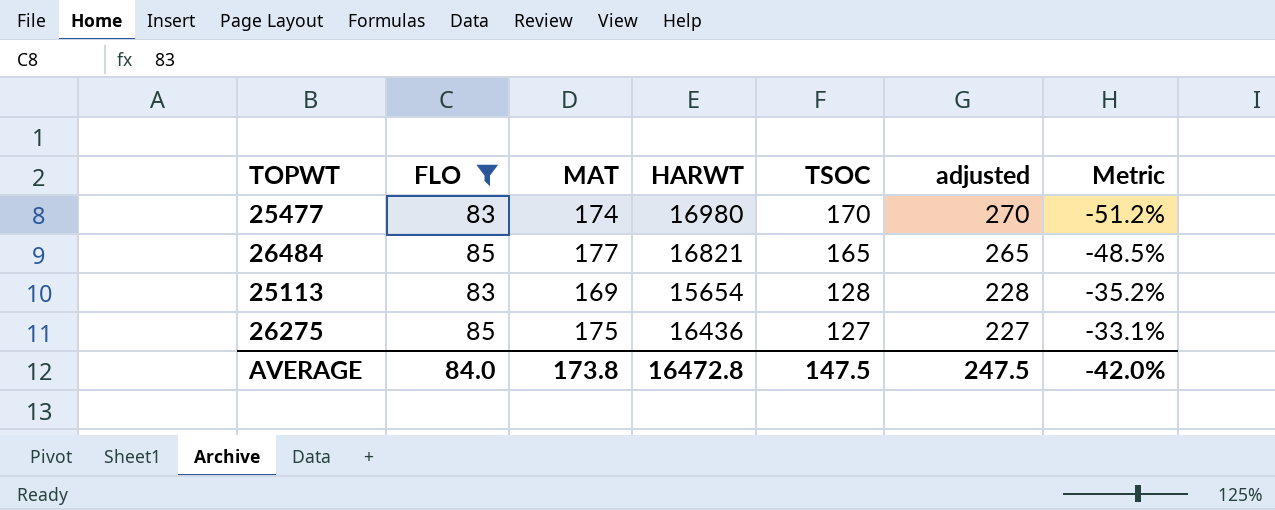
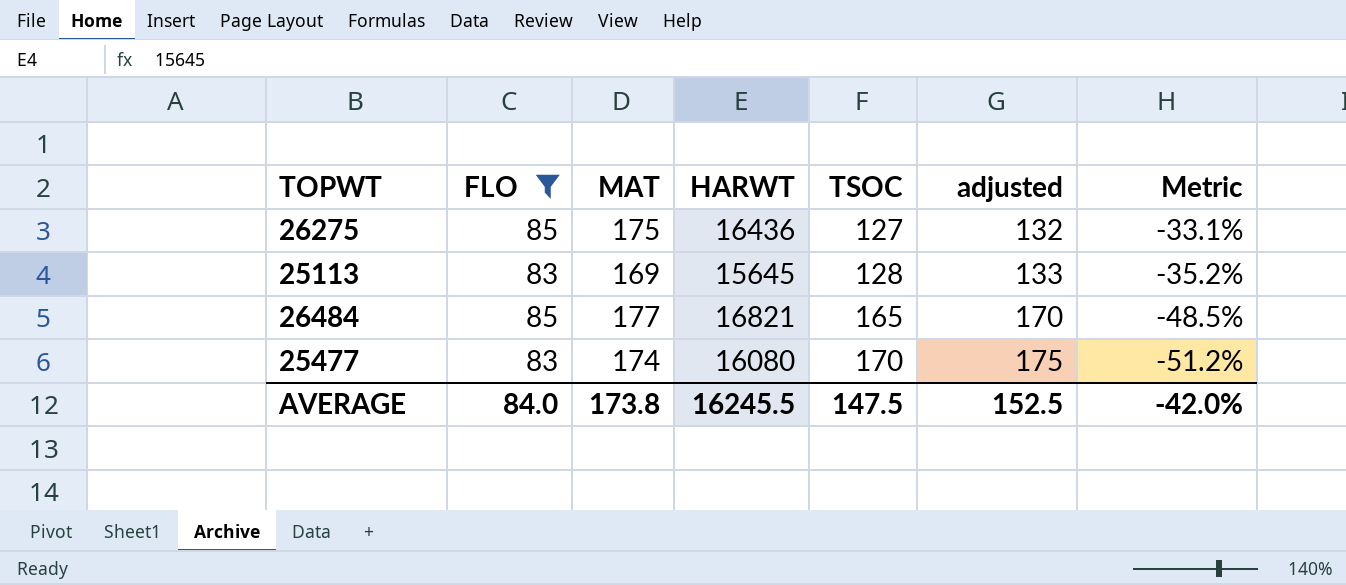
row order: TSOC descending -> TSOC ascending
column adjusted | formula: [TSOC] + 100 -> [TSOC] + 5
25113 | HARWT: 15654 -> 15645
25477 | HARWT: 16980 -> 16080
AVERAGE | HARWT: 16472.8 -> 16245.5
AVERAGE | adjusted: 247.5 -> 152.5

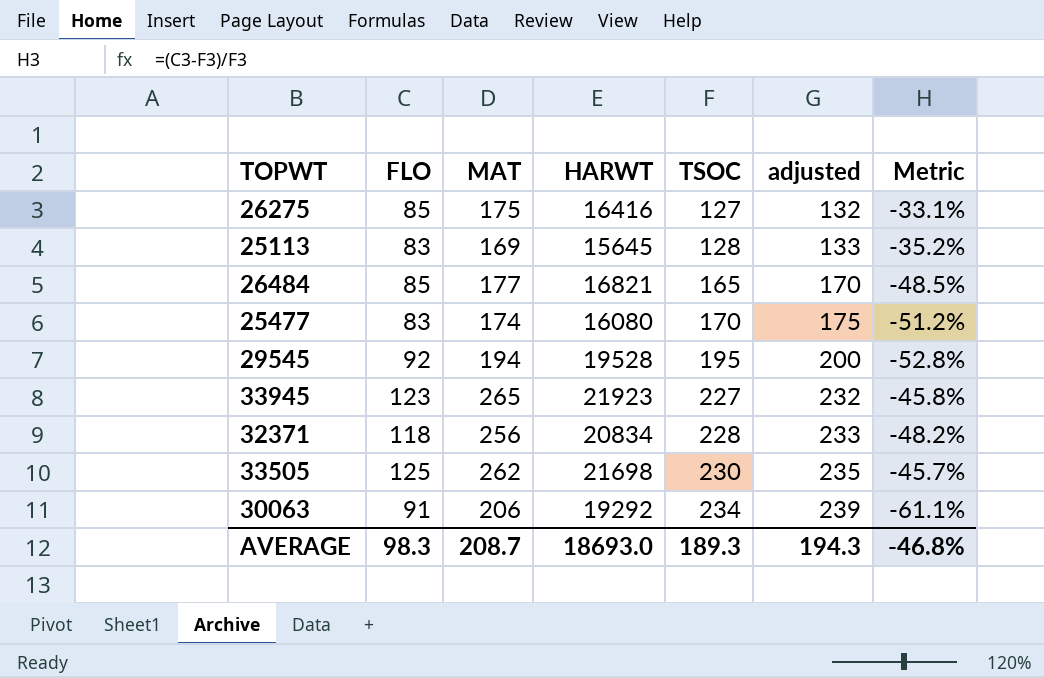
filter: FLO <= 85 -> none
26275 | HARWT: 16436 -> 16416
AVERAGE | FLO: 84.0 -> 98.3
AVERAGE | MAT: 173.8 -> 208.7
AVERAGE | HARWT: 16245.5 -> 18693.0
AVERAGE | TSOC: 147.5 -> 189.3
AVERAGE | adjusted: 152.5 -> 194.3
AVERAGE | Metric: -42.0% -> -46.8%

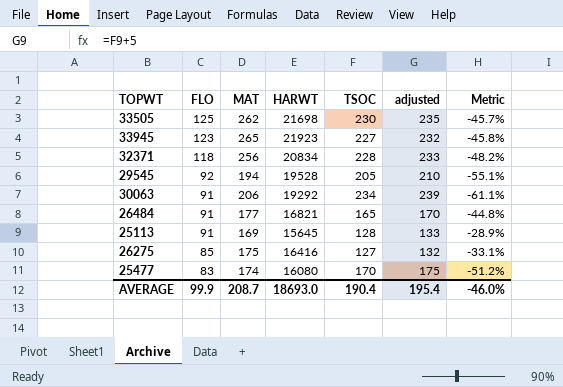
row order: TSOC ascending -> FLO descending
29545 | TSOC: 195 -> 205
29545 | adjusted: 200 -> 210
29545 | Metric: -52.8% -> -55.1%
26484 | FLO: 85 -> 91
26484 | Metric: -48.5% -> -44.8%
25113 | FLO: 83 -> 91
25113 | Metric: -35.2% -> -28.9%
AVERAGE | FLO: 98.3 -> 99.9
AVERAGE | TSOC: 189.3 -> 190.4
AVERAGE | adjusted: 194.3 -> 195.4
AVERAGE | Metric: -46.8% -> -46.0%

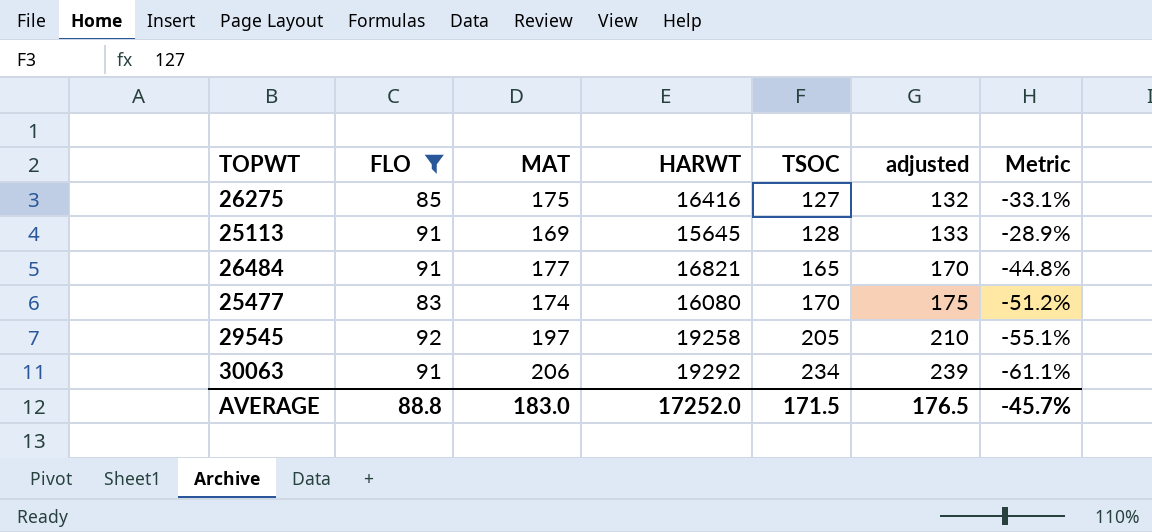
filter: none -> FLO <= 92
row order: FLO descending -> TSOC ascending
29545 | MAT: 194 -> 197
29545 | HARWT: 19528 -> 19258
AVERAGE | FLO: 99.9 -> 88.8
AVERAGE | MAT: 208.7 -> 183.0
AVERAGE | HARWT: 18693.0 -> 17252.0
AVERAGE | TSOC: 190.4 -> 171.5
AVERAGE | adjusted: 195.4 -> 176.5
AVERAGE | Metric: -46.0% -> -45.7%

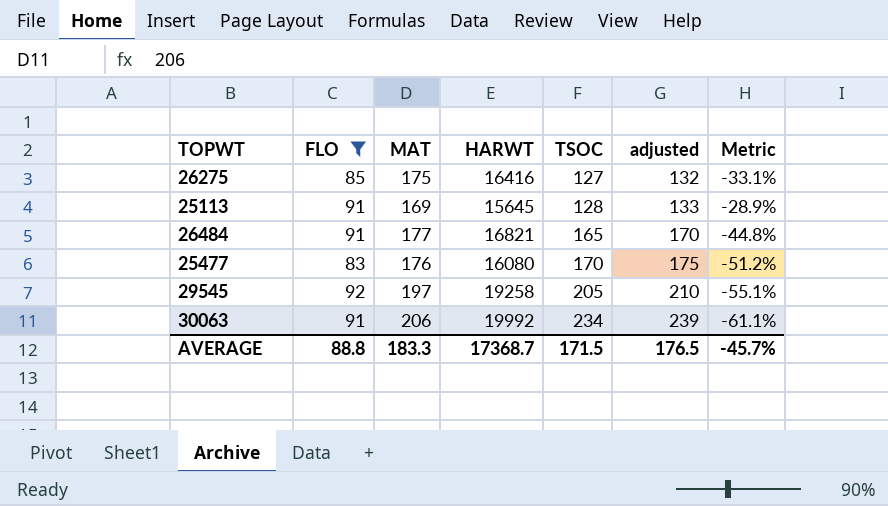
25477 | MAT: 174 -> 176
30063 | HARWT: 19292 -> 19992
AVERAGE | MAT: 183.0 -> 183.3
AVERAGE | HARWT: 17252.0 -> 17368.7

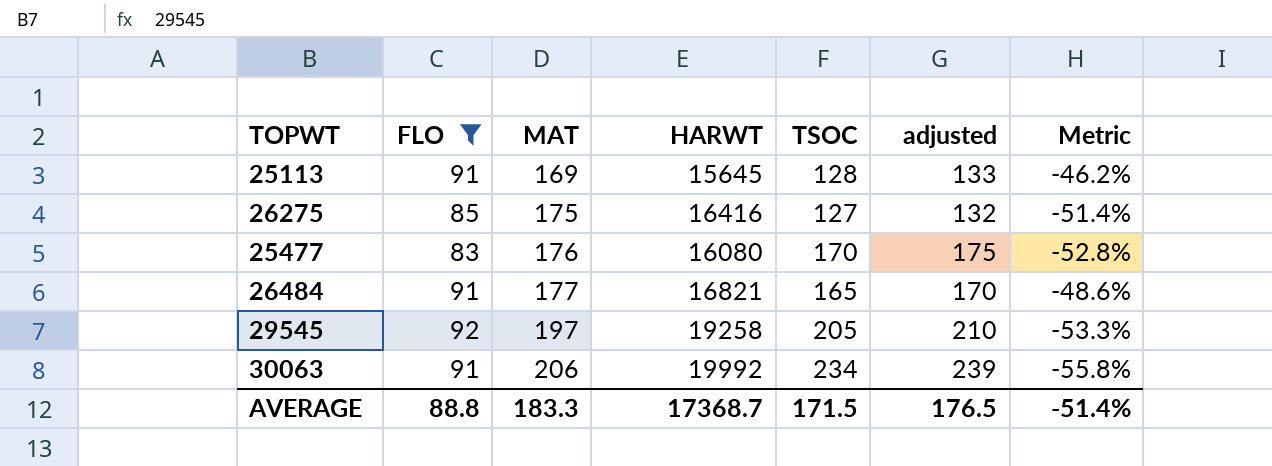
row order: TSOC ascending -> MAT ascending
column Metric | formula: ([FLO] - [TSOC]) / [TSOC] -> ([FLO] - [MAT]) / [MAT]
AVERAGE | Metric: -45.7% -> -51.4%

